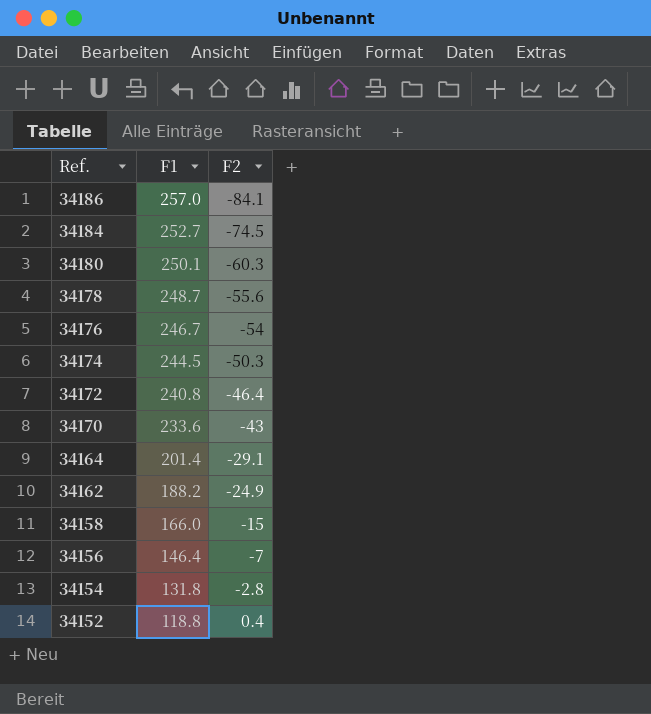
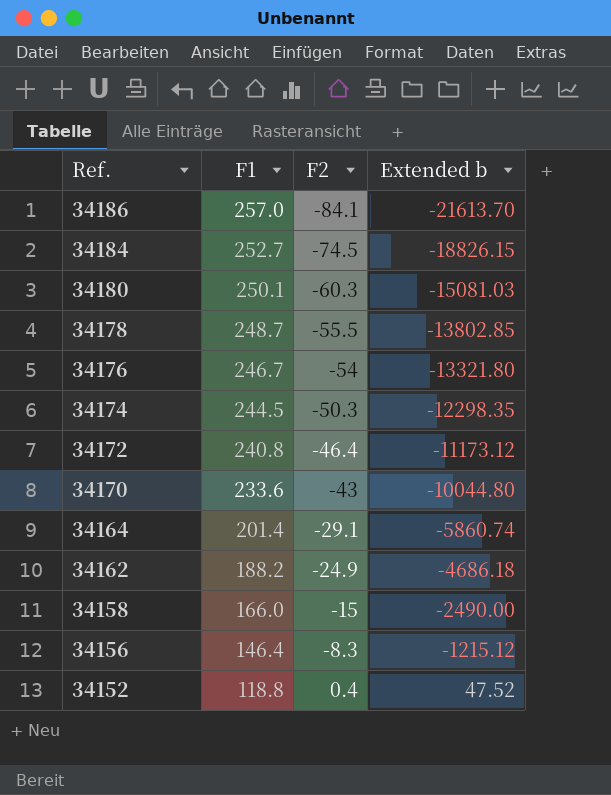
column Extended b | formula: none -> [F1] * [F2]
row 34154: 131.8 | -2.8 -> none
34178 | F2: -55.6 -> -55.5
34156 | F2: -7 -> -8.3

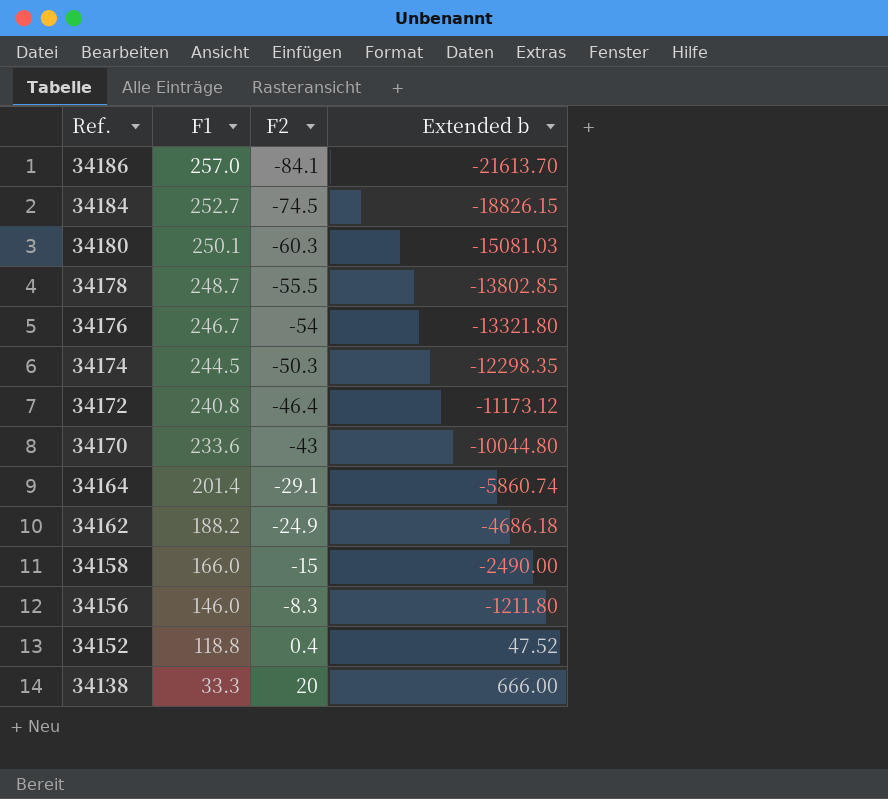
34156 | F1: 146.4 -> 146.0
34156 | Extended b: -1215.12 -> -1211.80
row 34138: none -> 33.3 | 20 | 666.00

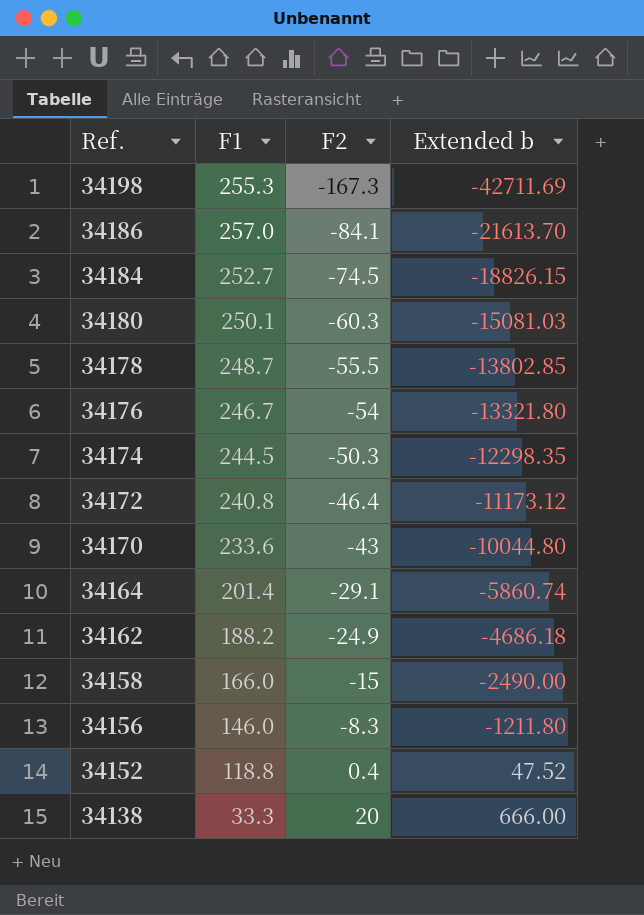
row 34198: none -> 255.3 | -167.3 | -42711.69

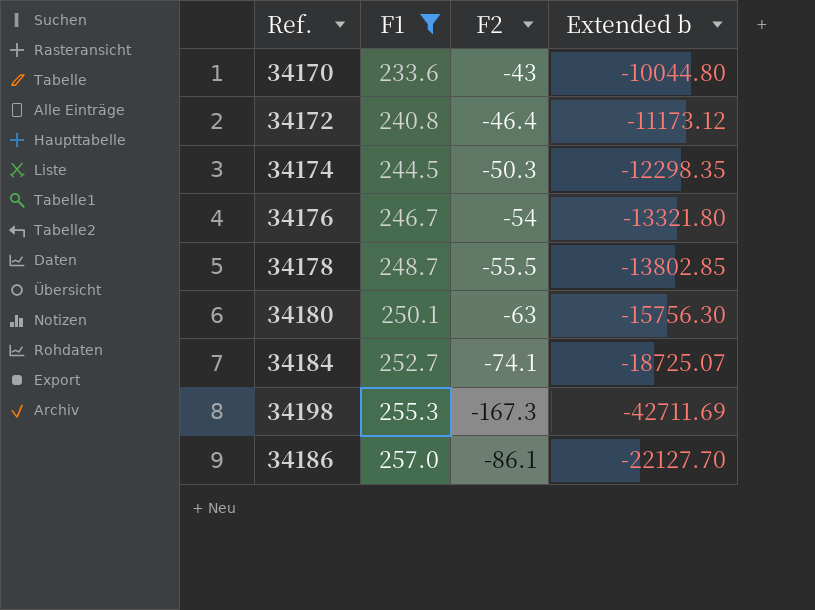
filter: none -> F1 >= 233.6
row order: Ref. descending -> F1 ascending
34180 | F2: -60.3 -> -63
34180 | Extended b: -15081.03 -> -15756.30
34184 | F2: -74.5 -> -74.1
34184 | Extended b: -18826.15 -> -18725.07
34186 | F2: -84.1 -> -86.1
34186 | Extended b: -21613.70 -> -22127.70

